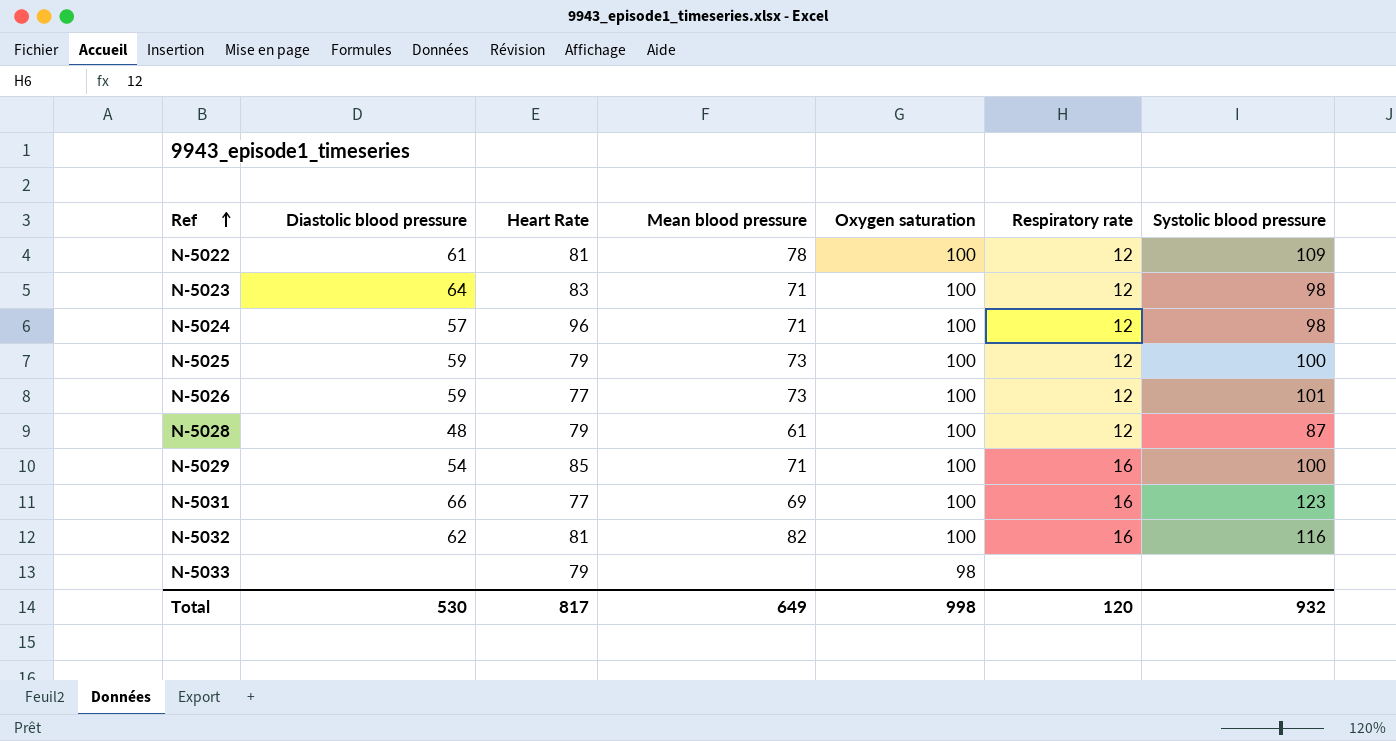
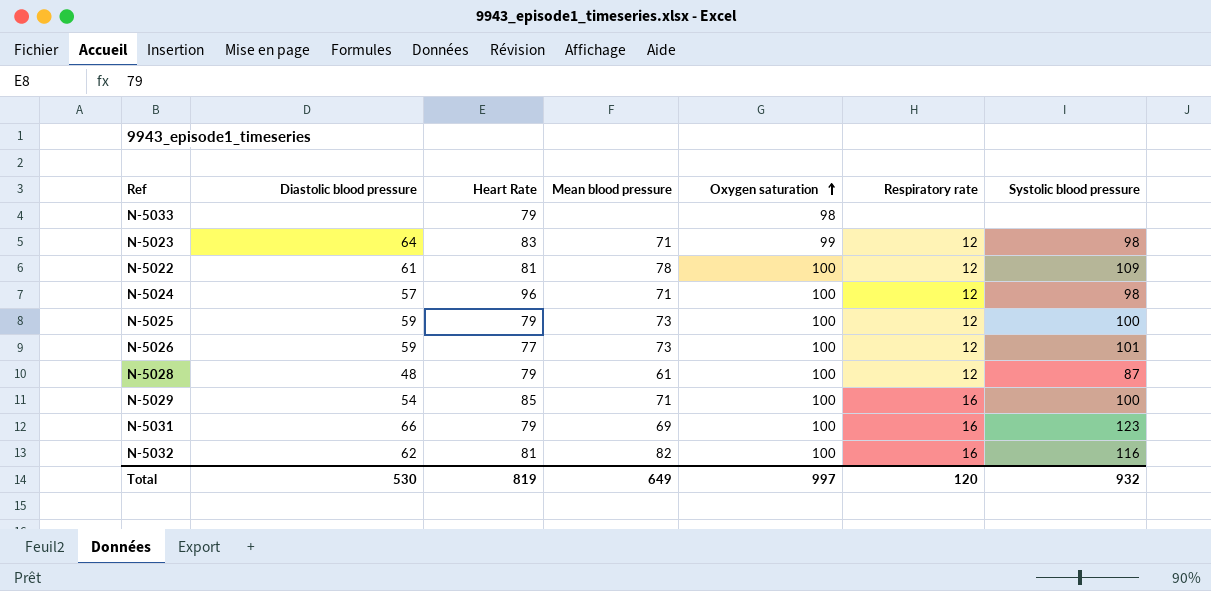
row order: Ref ascending -> Oxygen saturation ascending
N-5023 | Oxygen saturation: 100 -> 99
N-5031 | Heart Rate: 77 -> 79
Total | Heart Rate: 817 -> 819
Total | Oxygen saturation: 998 -> 997

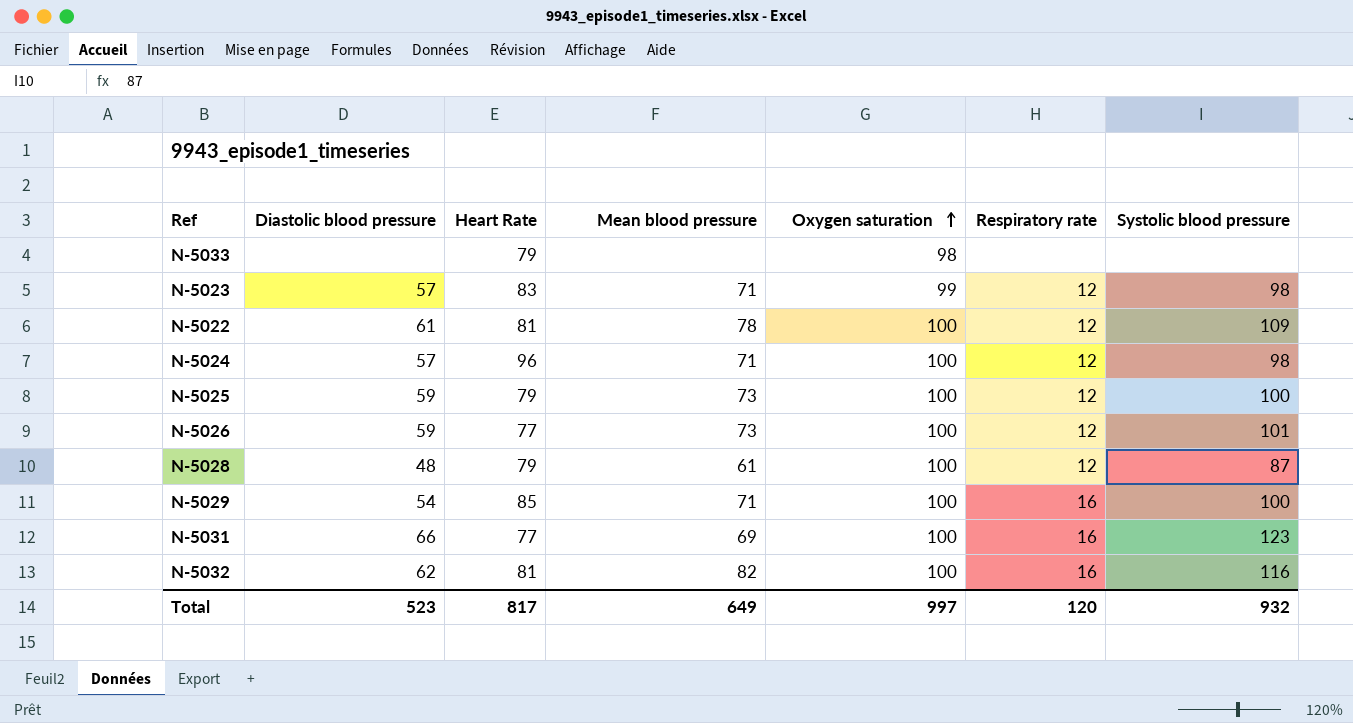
N-5023 | Diastolic blood pressure: 64 -> 57
N-5031 | Heart Rate: 79 -> 77
Total | Diastolic blood pressure: 530 -> 523
Total | Heart Rate: 819 -> 817

